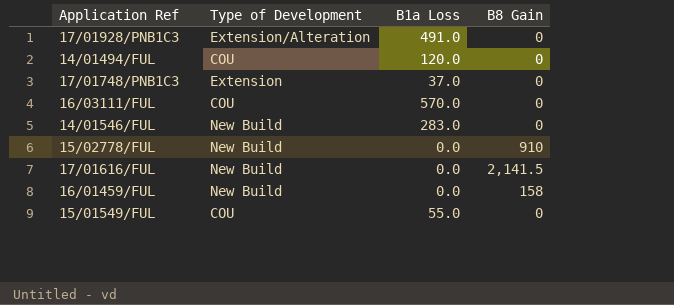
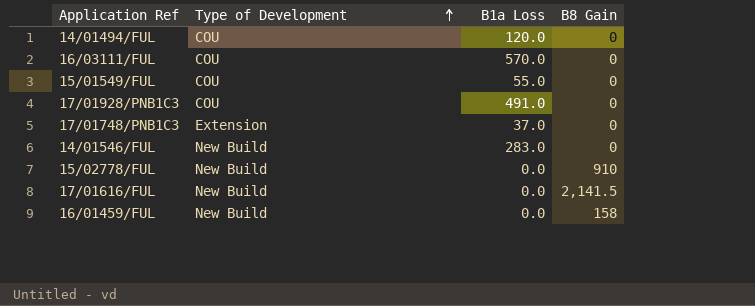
row order: none -> Type of Development ascending
17/01928/PNB1C3 | Type of Development: Extension/Alteration -> COU

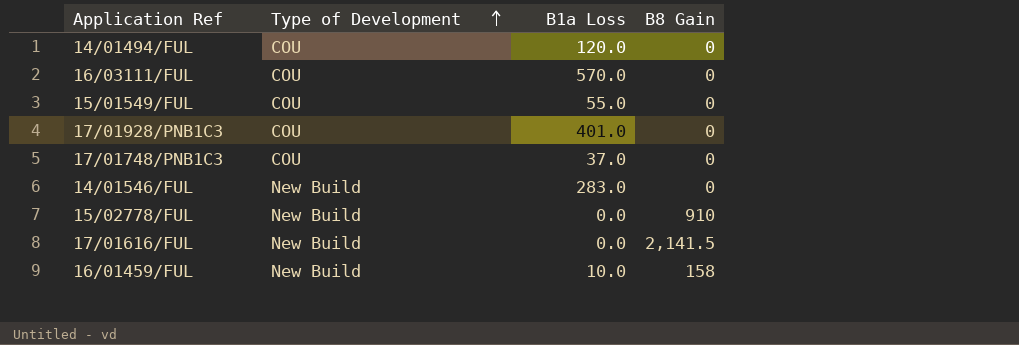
17/01928/PNB1C3 | B1a Loss: 491.0 -> 401.0
17/01748/PNB1C3 | Type of Development: Extension -> COU
16/01459/FUL | B1a Loss: 0.0 -> 10.0

